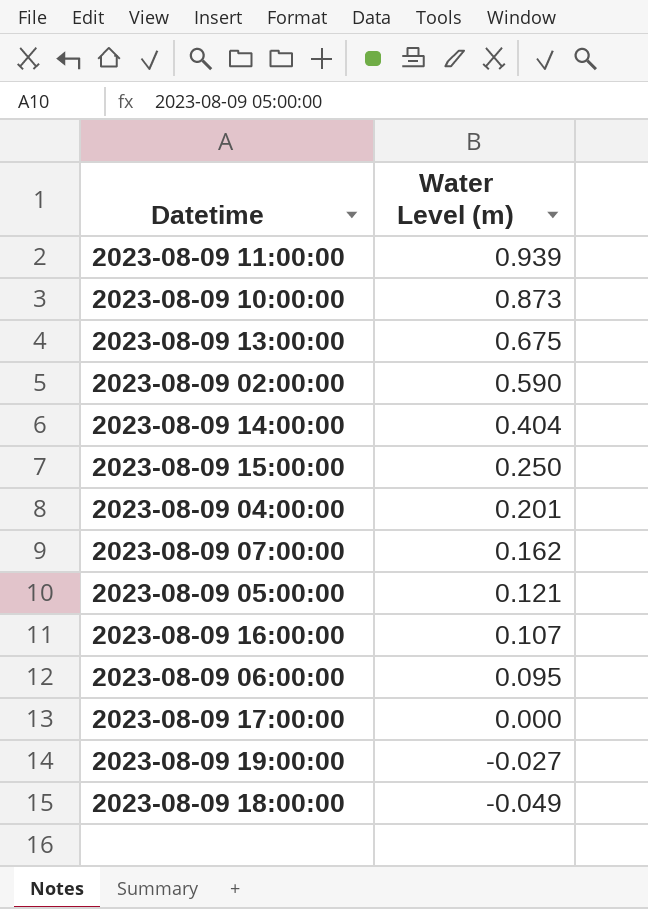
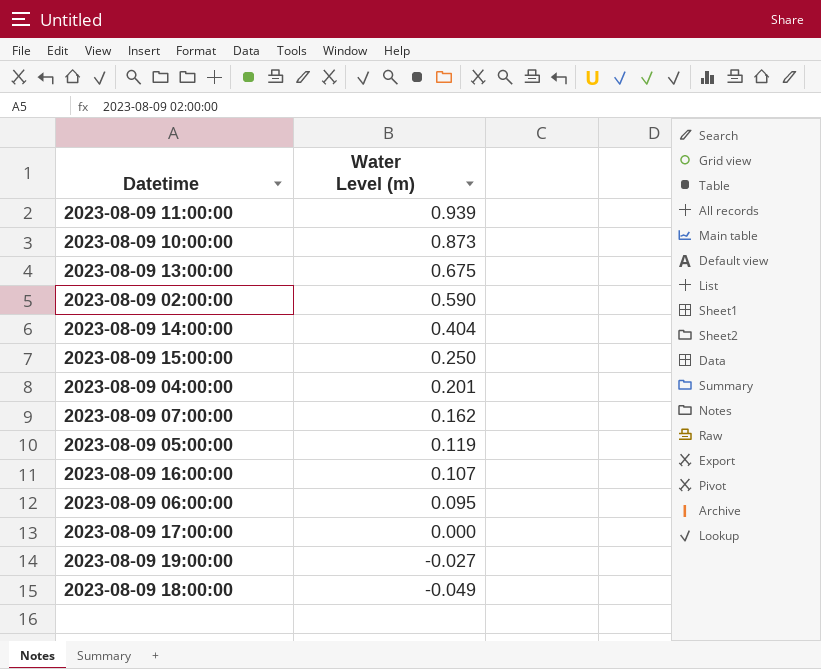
2023-08-09 05:00:00 | Water Level (m): 0.121 -> 0.119

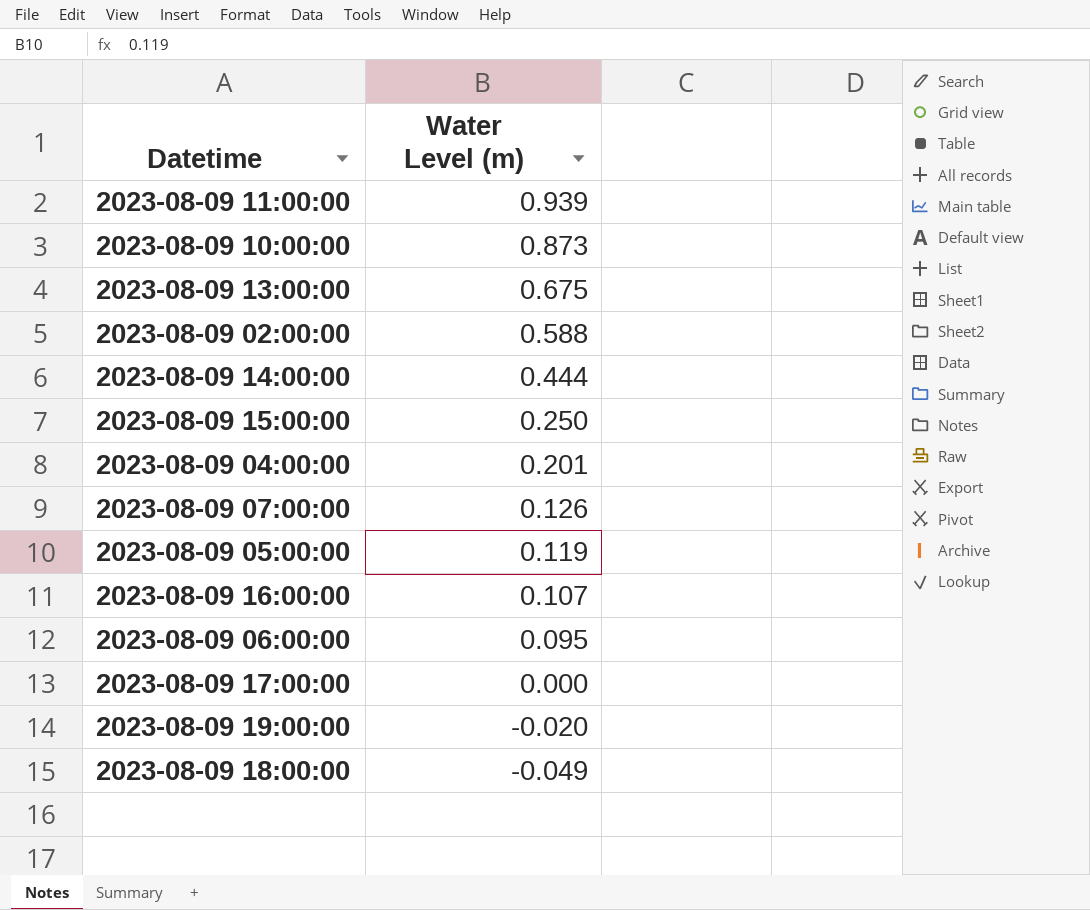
2023-08-09 02:00:00 | Water Level (m): 0.590 -> 0.588
2023-08-09 14:00:00 | Water Level (m): 0.404 -> 0.444
2023-08-09 07:00:00 | Water Level (m): 0.162 -> 0.126
2023-08-09 19:00:00 | Water Level (m): -0.027 -> -0.020

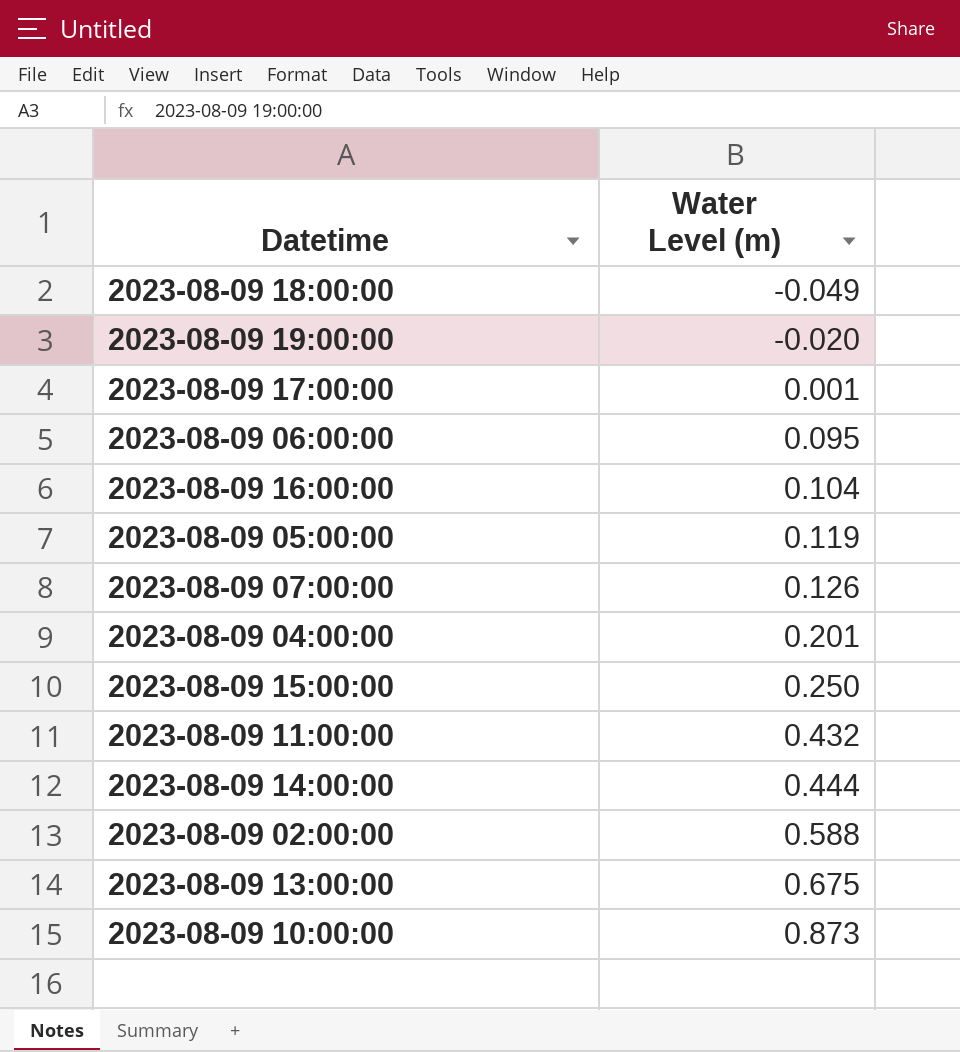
row order: Water Level (m) descending -> Water Level (m) ascending
2023-08-09 17:00:00 | Water Level (m): 0.000 -> 0.001
2023-08-09 16:00:00 | Water Level (m): 0.107 -> 0.104
2023-08-09 11:00:00 | Water Level (m): 0.939 -> 0.432

